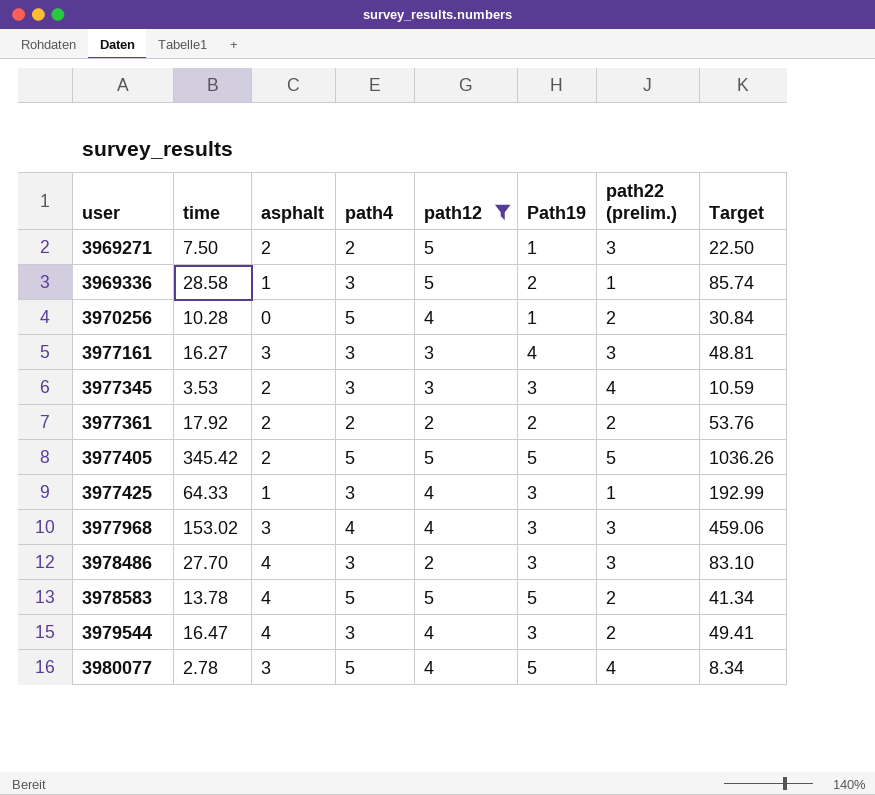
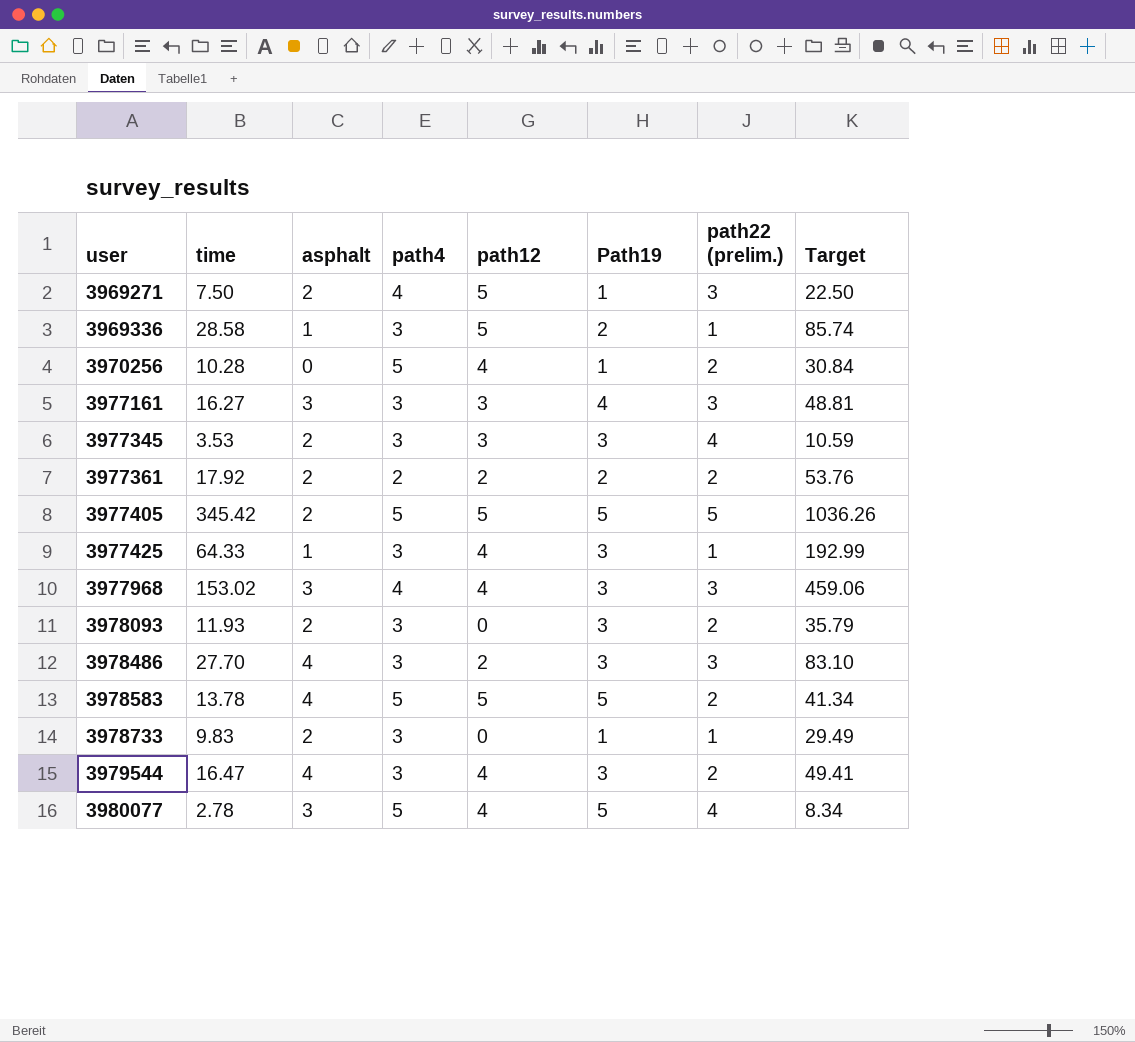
filter: path12 != 0 -> none
3969271 | path4: 2 -> 4

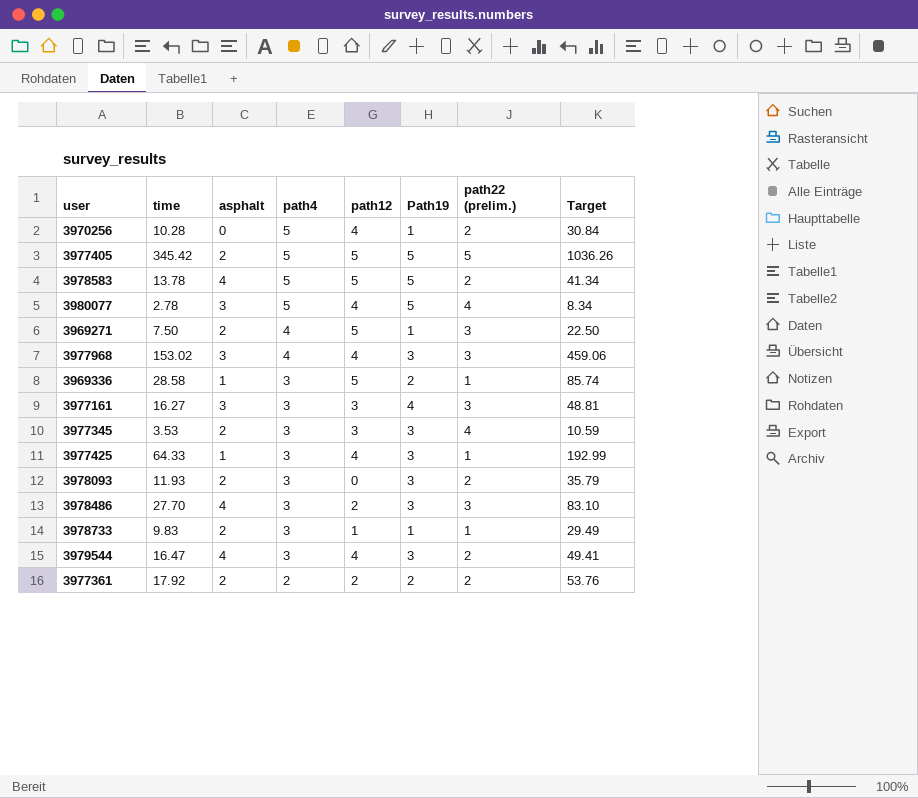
row order: user ascending -> path4 descending
3978733 | path12: 0 -> 1

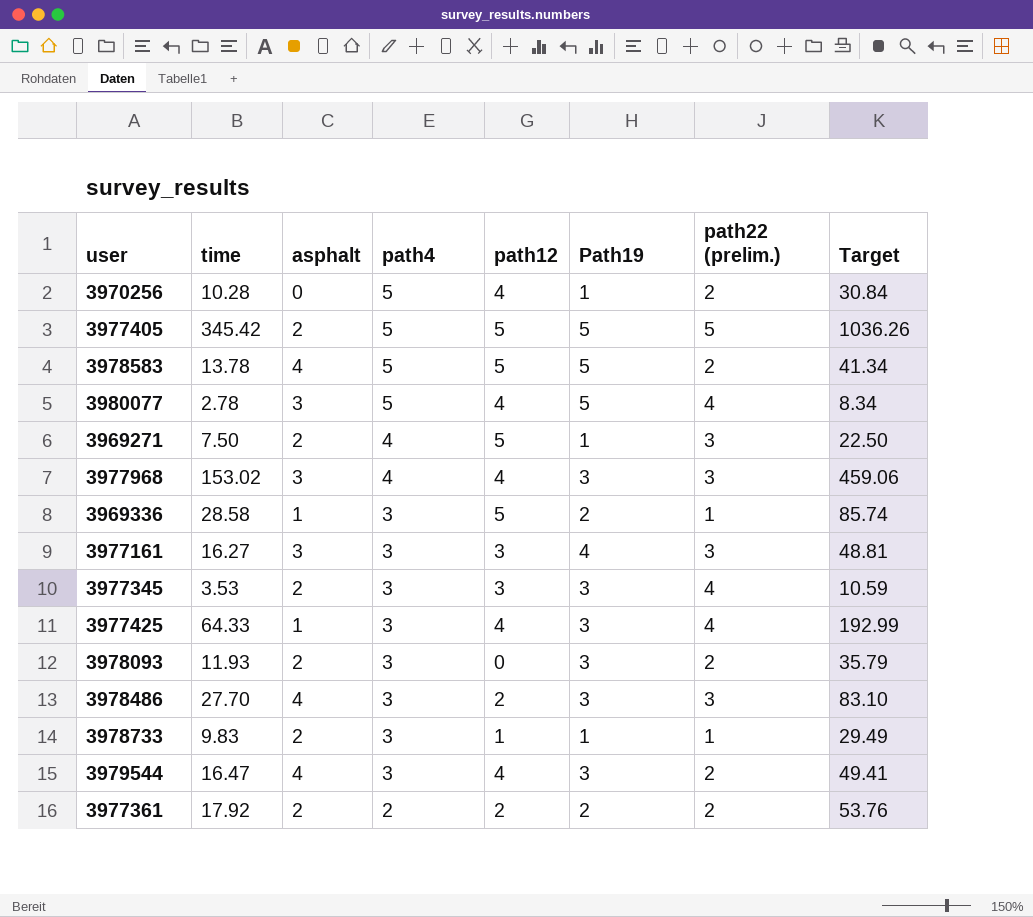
3977425 | path22 (prelim.): 1 -> 4

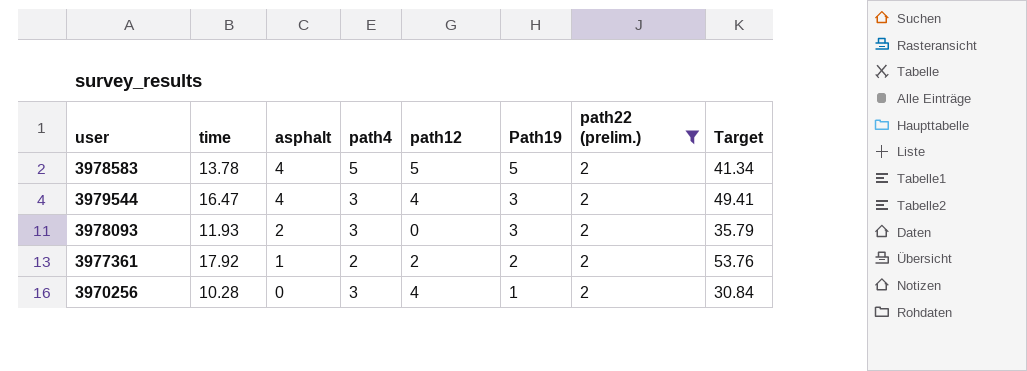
filter: none -> path22 (prelim.) = 2
row order: path4 descending -> asphalt descending
3977361 | asphalt: 2 -> 1
3970256 | path4: 5 -> 3

